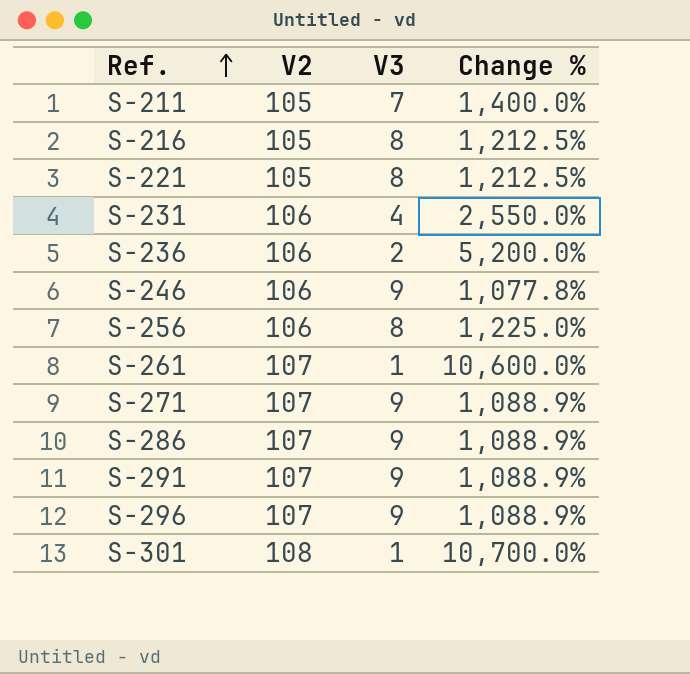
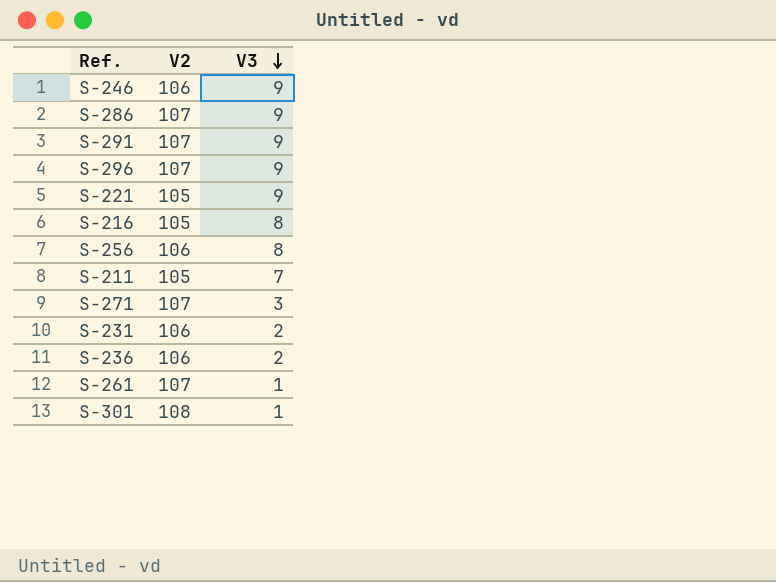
row order: Ref. ascending -> V3 descending
column Change % | formula: ([V2] - [V3]) / [V3] -> none
S-221 | V3: 8 -> 9
S-271 | V3: 9 -> 3
S-231 | V3: 4 -> 2

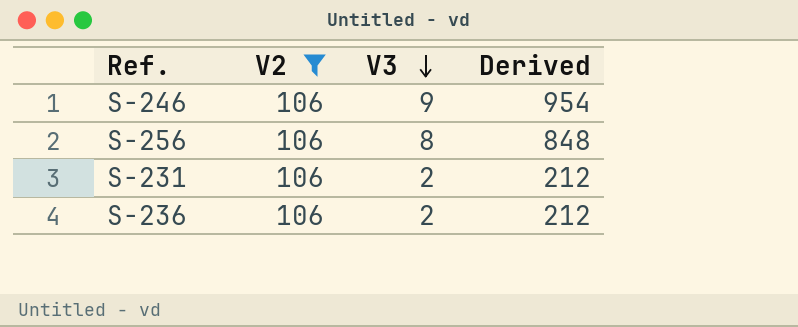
filter: none -> V2 = 106
column Derived | formula: none -> [V2] * [V3]

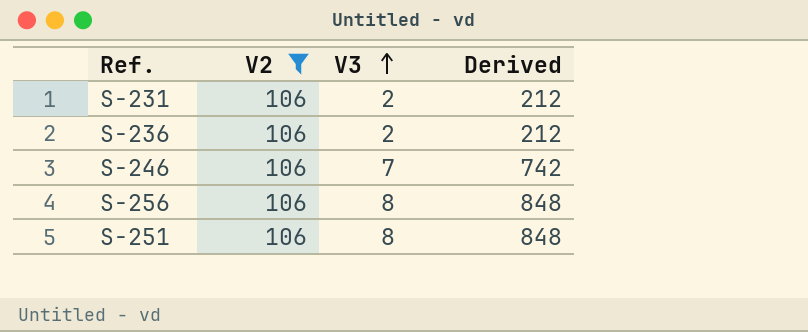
row order: V3 descending -> V3 ascending
S-246 | V3: 9 -> 7
S-246 | Derived: 954 -> 742
row S-251: none -> 106 | 8 | 848

